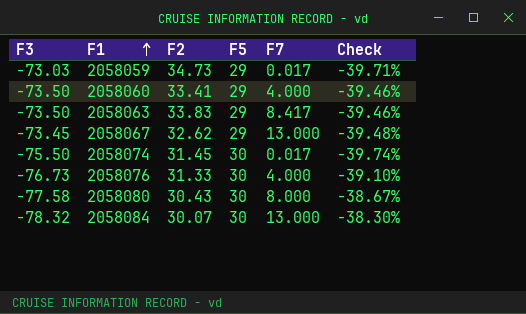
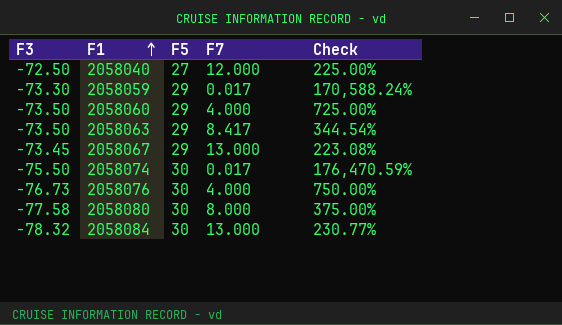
column F2 | position: 3 -> none
column Check | formula: [F5] / [F3] -> [F5] / [F7]
row 2058040: none -> -72.50 | 27 | 12.000 | 225.00%
2058059 | F3: -73.03 -> -73.30

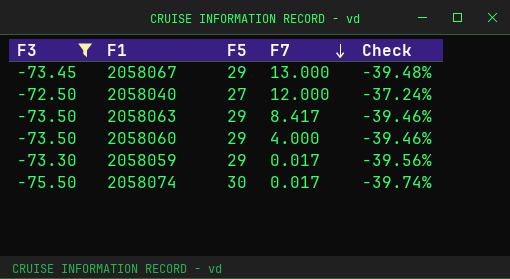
filter: none -> F3 >= -75.50
row order: F1 ascending -> F7 descending
column Check | formula: [F5] / [F7] -> [F5] / [F3]

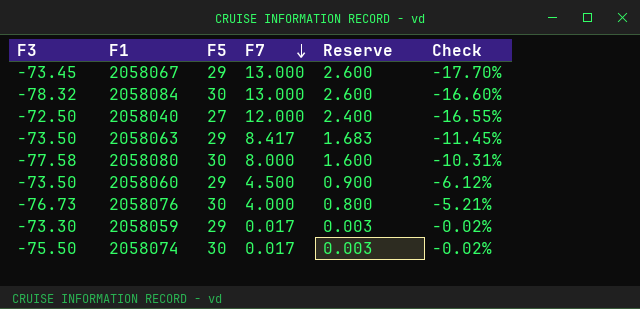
filter: F3 >= -75.50 -> none
column Reserve | formula: none -> [F7] * 0.2
column Check | formula: [F5] / [F3] -> [F7] / [F3]
2058060 | F7: 4.000 -> 4.500

